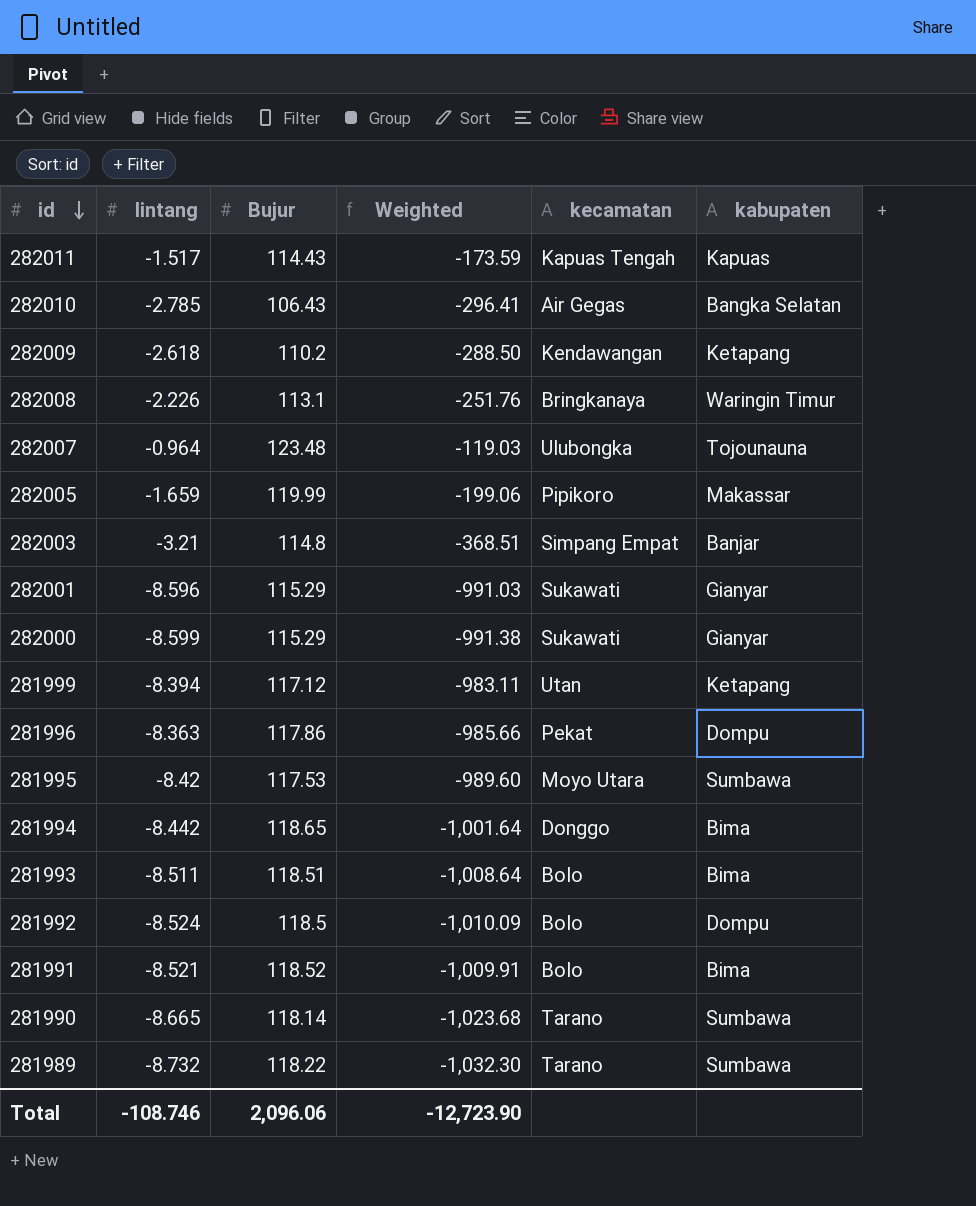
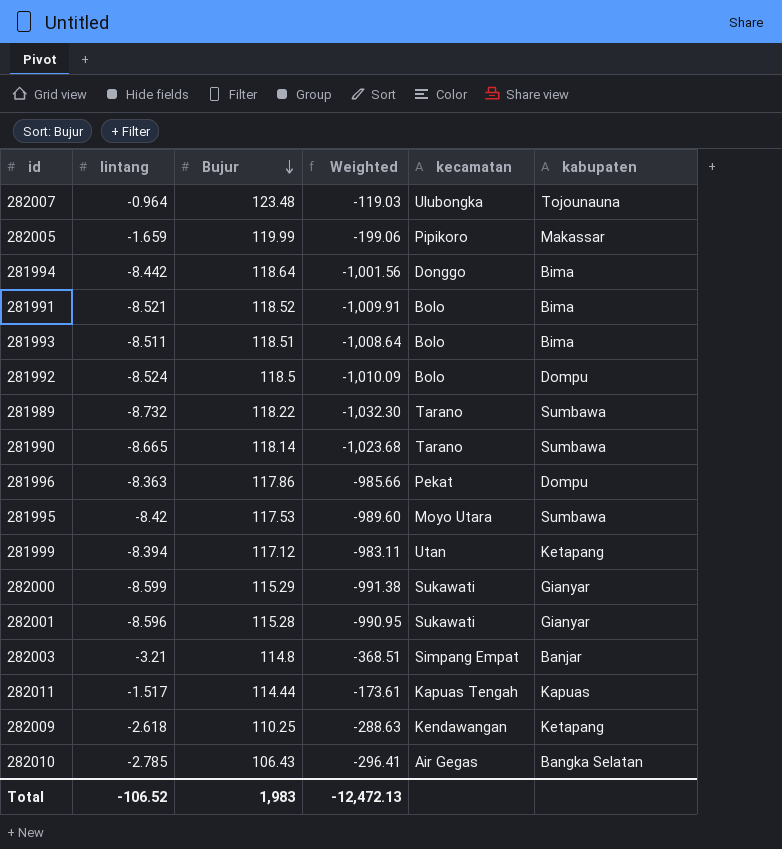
row order: id descending -> Bujur descending
row 282008: -2.226 | 113.1 | -251.76 | Bringkanaya | Waringin Timur -> none
281994 | Bujur: 118.65 -> 118.64
281994 | Weighted: -1,001.64 -> -1,001.56
282001 | Bujur: 115.29 -> 115.28
282001 | Weighted: -991.03 -> -990.95
282011 | Bujur: 114.43 -> 114.44
282011 | Weighted: -173.59 -> -173.61
282009 | Bujur: 110.2 -> 110.25
282009 | Weighted: -288.50 -> -288.63
Total | lintang: -108.746 -> -106.52
Total | Bujur: 2,096.06 -> 1,983
Total | Weighted: -12,723.90 -> -12,472.13

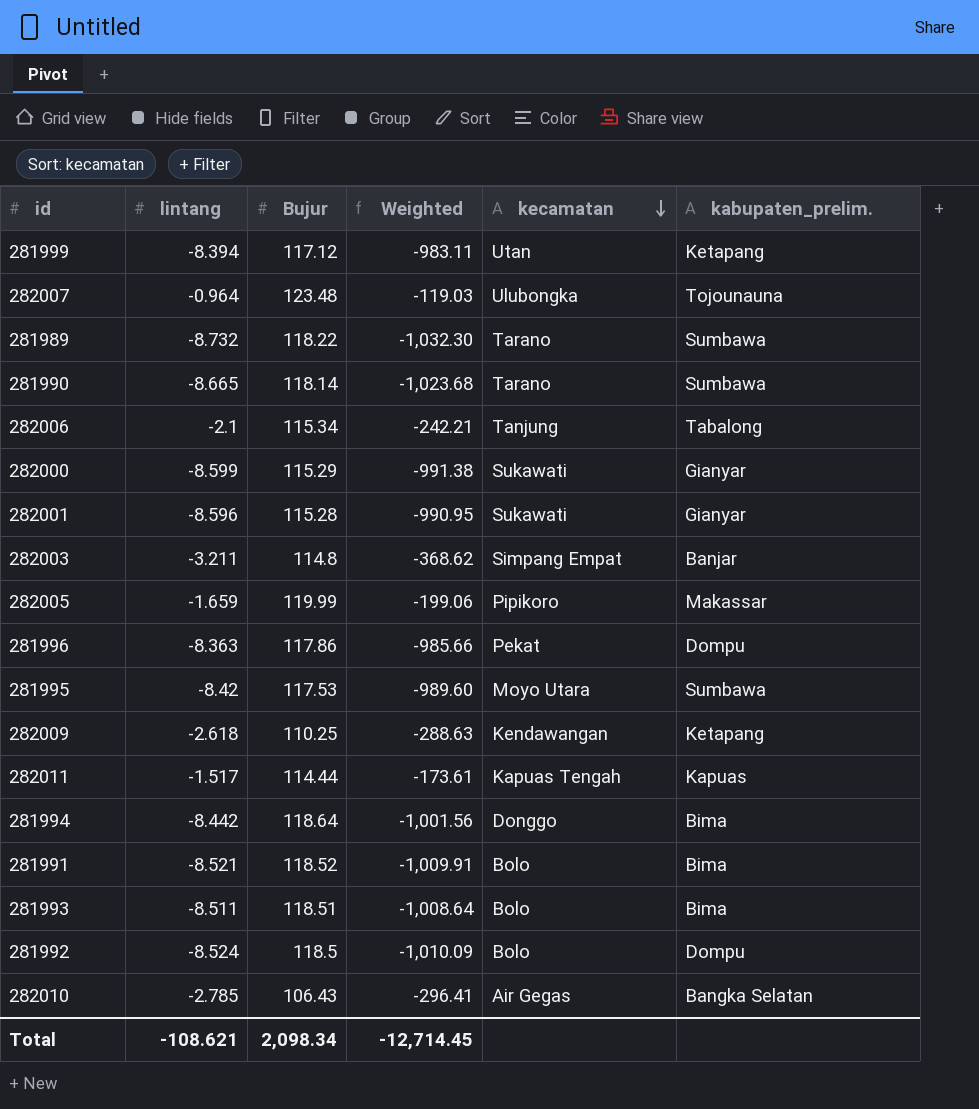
row order: Bujur descending -> kecamatan descending
column name: kabupaten -> kabupaten_prelim.
row 282006: none -> -2.1 | 115.34 | -242.21 | Tanjung | Tabalong
282003 | lintang: -3.21 -> -3.211
282003 | Weighted: -368.51 -> -368.62
Total | lintang: -106.52 -> -108.621
Total | Bujur: 1,983 -> 2,098.34
Total | Weighted: -12,472.13 -> -12,714.45

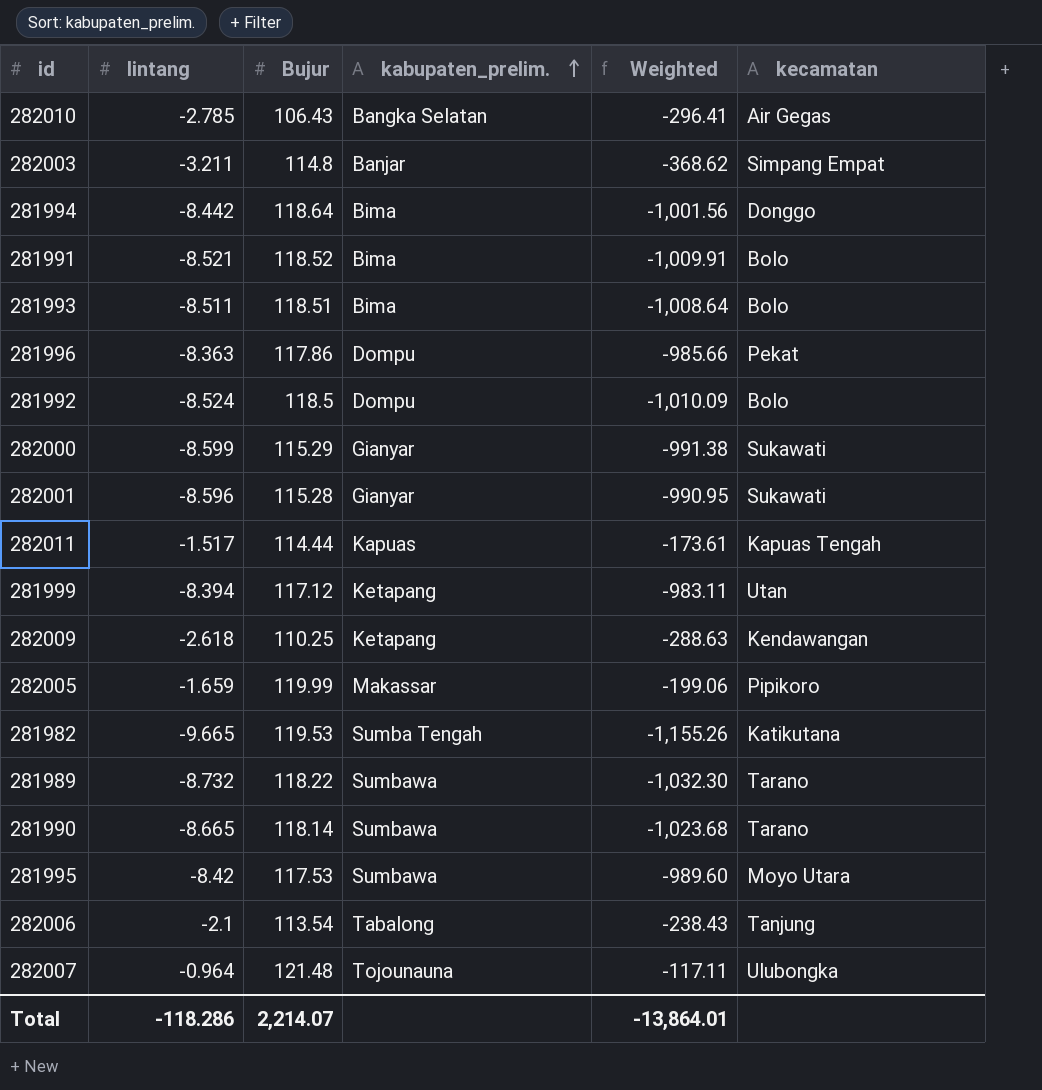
row order: kecamatan descending -> kabupaten_prelim. ascending
column kabupaten_prelim. | position: 6 -> 4
row 281982: none -> -9.665 | 119.53 | Sumba Tengah | -1,155.26 | Katikutana
282006 | Bujur: 115.34 -> 113.54
282006 | Weighted: -242.21 -> -238.43
282007 | Bujur: 123.48 -> 121.48
282007 | Weighted: -119.03 -> -117.11
Total | lintang: -108.621 -> -118.286
Total | Bujur: 2,098.34 -> 2,214.07
Total | Weighted: -12,714.45 -> -13,864.01

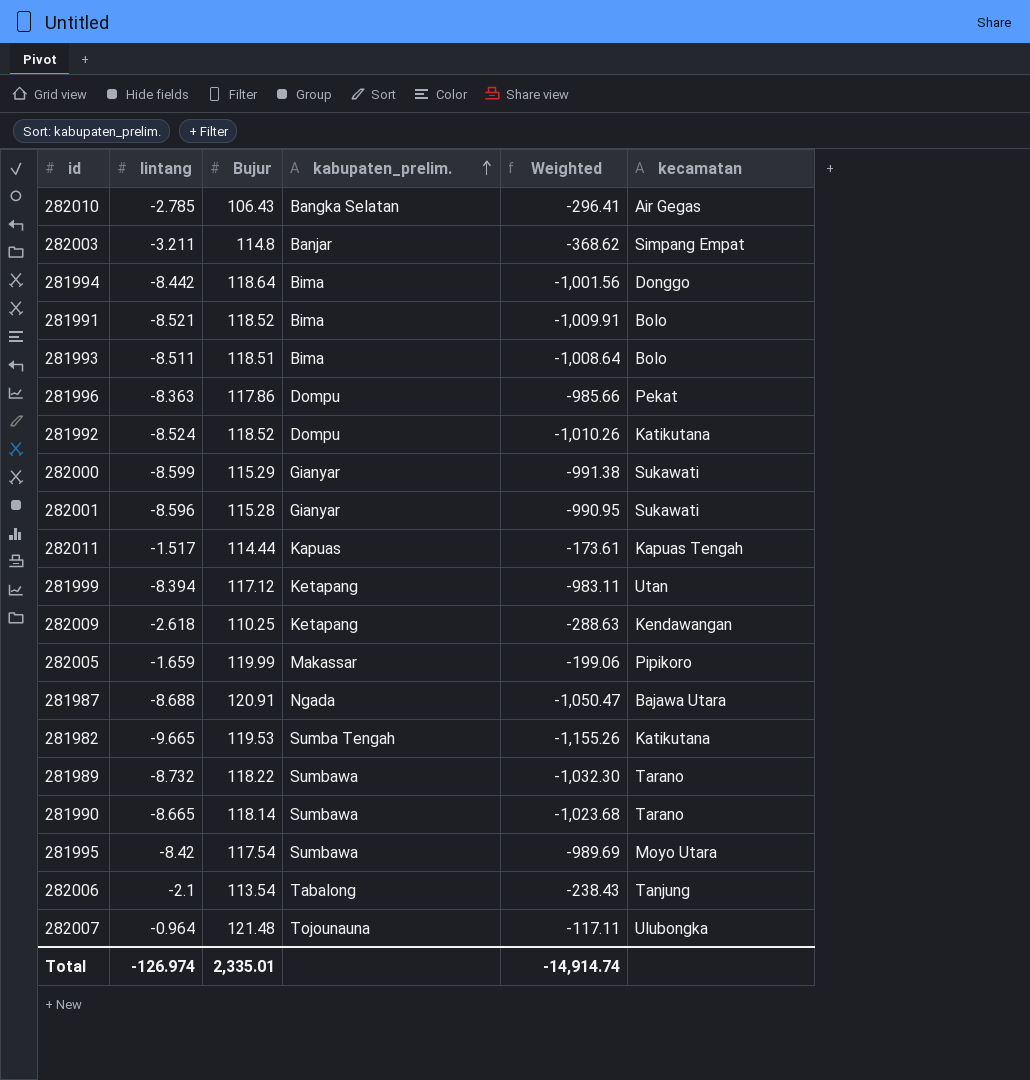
281992 | Bujur: 118.5 -> 118.52
281992 | Weighted: -1,010.09 -> -1,010.26
281992 | kecamatan: Bolo -> Katikutana
row 281987: none -> -8.688 | 120.91 | Ngada | -1,050.47 | Bajawa Utara
281995 | Bujur: 117.53 -> 117.54
281995 | Weighted: -989.60 -> -989.69
Total | lintang: -118.286 -> -126.974
Total | Bujur: 2,214.07 -> 2,335.01
Total | Weighted: -13,864.01 -> -14,914.74

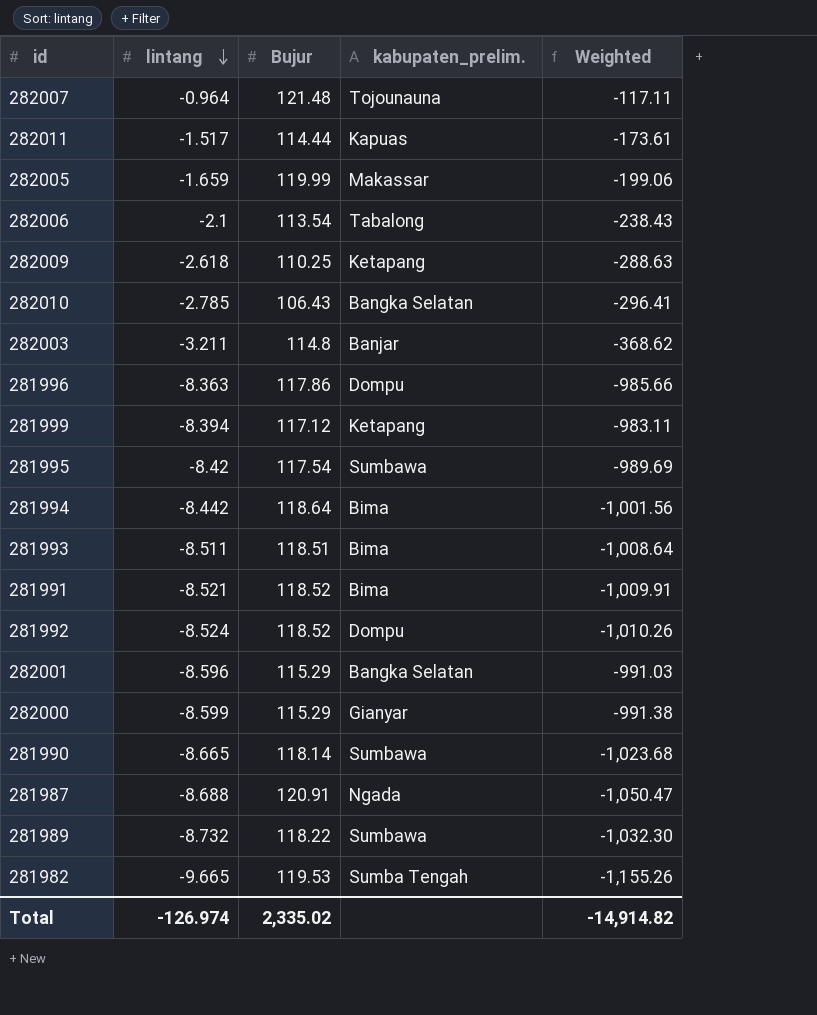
row order: kabupaten_prelim. ascending -> lintang descending
column kecamatan | position: 6 -> none
282001 | Bujur: 115.28 -> 115.29
282001 | kabupaten_prelim.: Gianyar -> Bangka Selatan
282001 | Weighted: -990.95 -> -991.03
Total | Bujur: 2,335.01 -> 2,335.02
Total | Weighted: -14,914.74 -> -14,914.82

